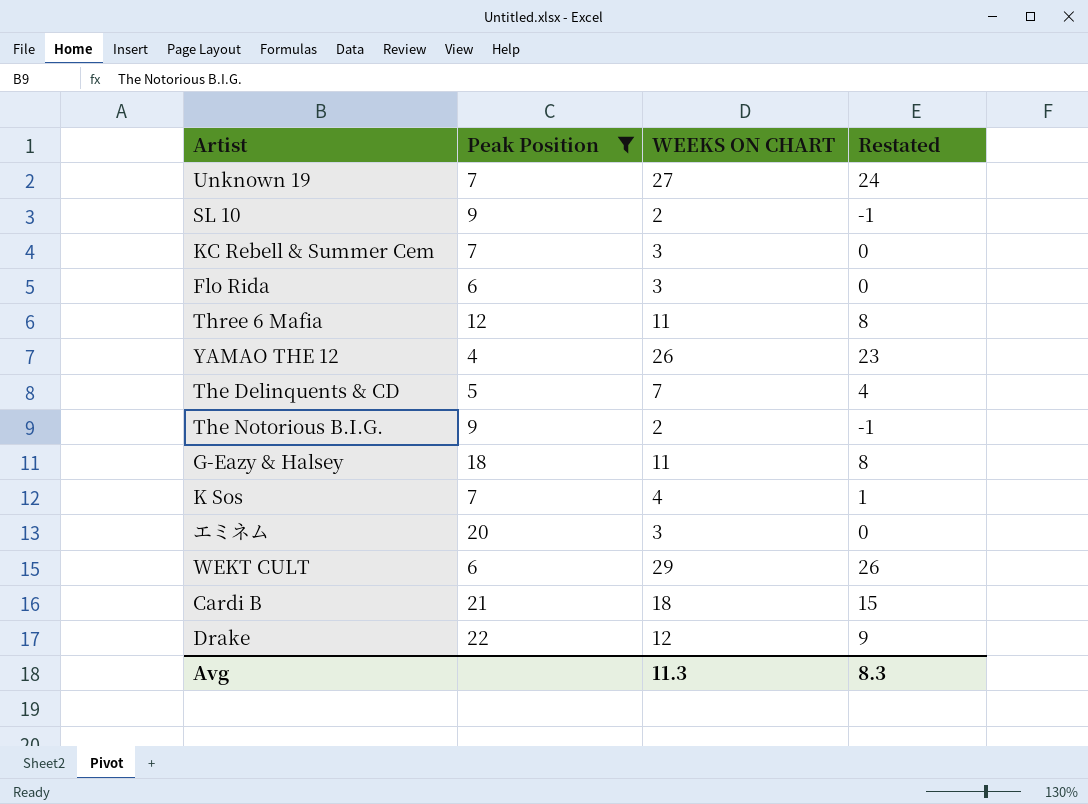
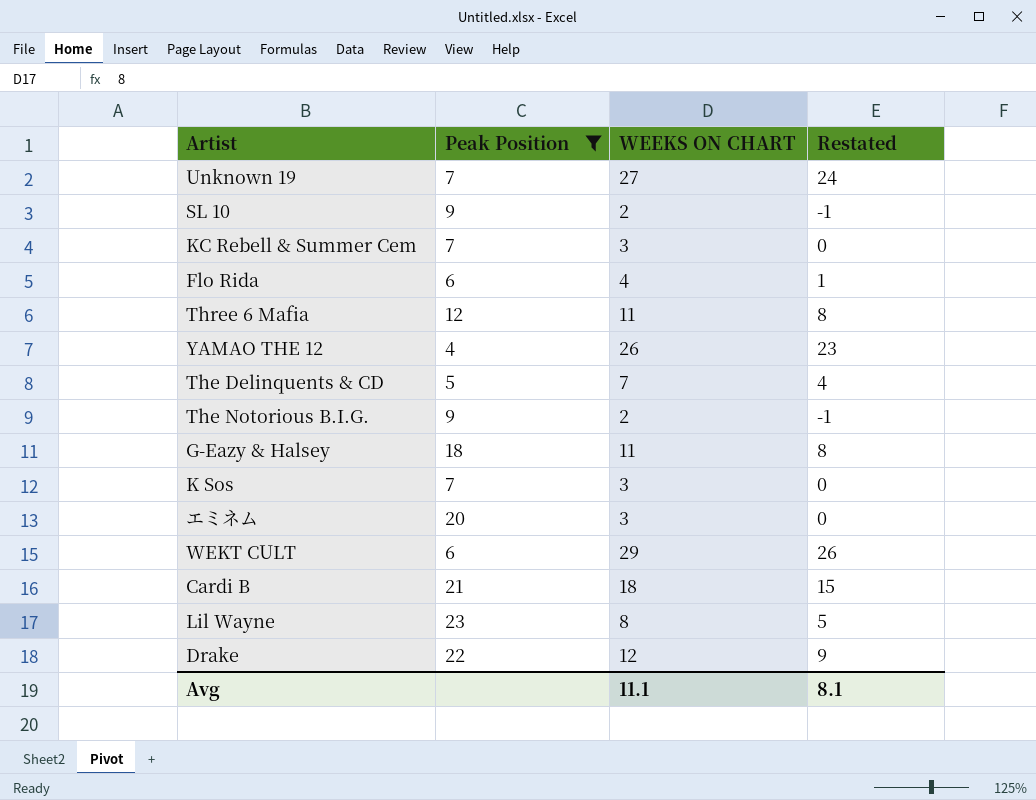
Flo Rida | WEEKS ON CHART: 3 -> 4
Flo Rida | Restated: 0 -> 1
K Sos | WEEKS ON CHART: 4 -> 3
K Sos | Restated: 1 -> 0
row Lil Wayne: none -> 23 | 8 | 5
Avg | WEEKS ON CHART: 11.3 -> 11.1
Avg | Restated: 8.3 -> 8.1

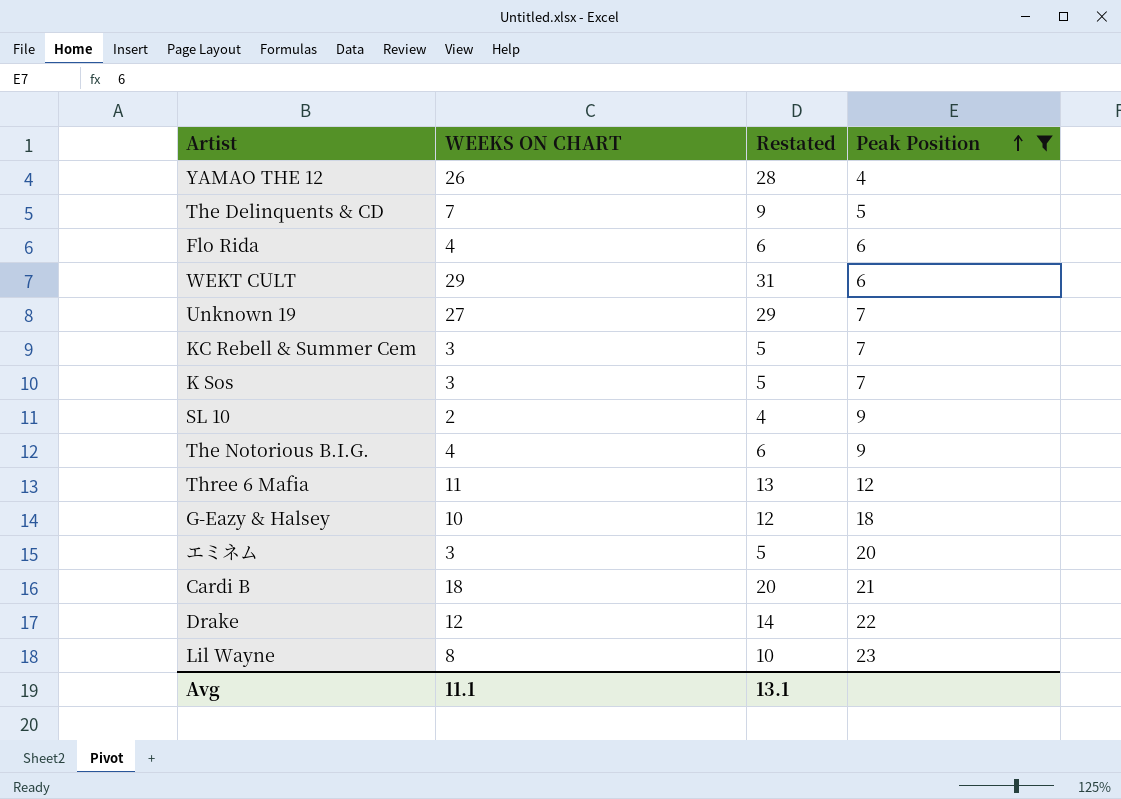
row order: none -> Peak Position ascending
column Restated | formula: [WEEKS ON CHART] - 3 -> [WEEKS ON CHART] + 2
column Peak Position | position: 2 -> 4
The Notorious B.I.G. | WEEKS ON CHART: 2 -> 4
G-Eazy & Halsey | WEEKS ON CHART: 11 -> 10
Avg | Restated: 8.1 -> 13.1

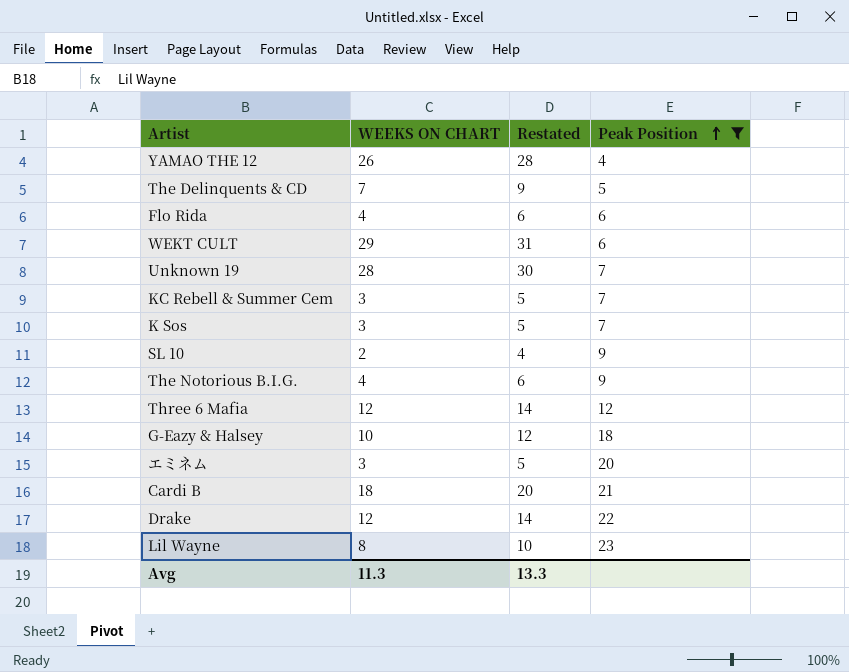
Unknown 19 | WEEKS ON CHART: 27 -> 28
Unknown 19 | Restated: 29 -> 30
Three 6 Mafia | WEEKS ON CHART: 11 -> 12
Three 6 Mafia | Restated: 13 -> 14
Avg | WEEKS ON CHART: 11.1 -> 11.3
Avg | Restated: 13.1 -> 13.3

